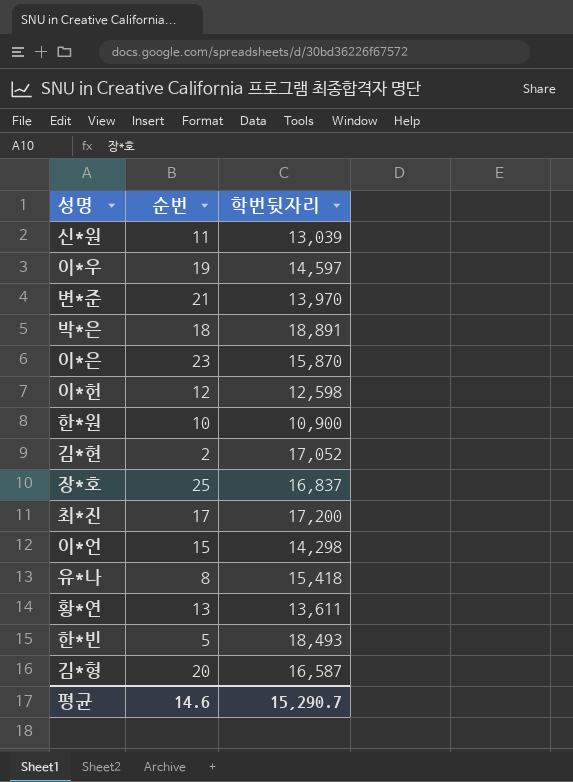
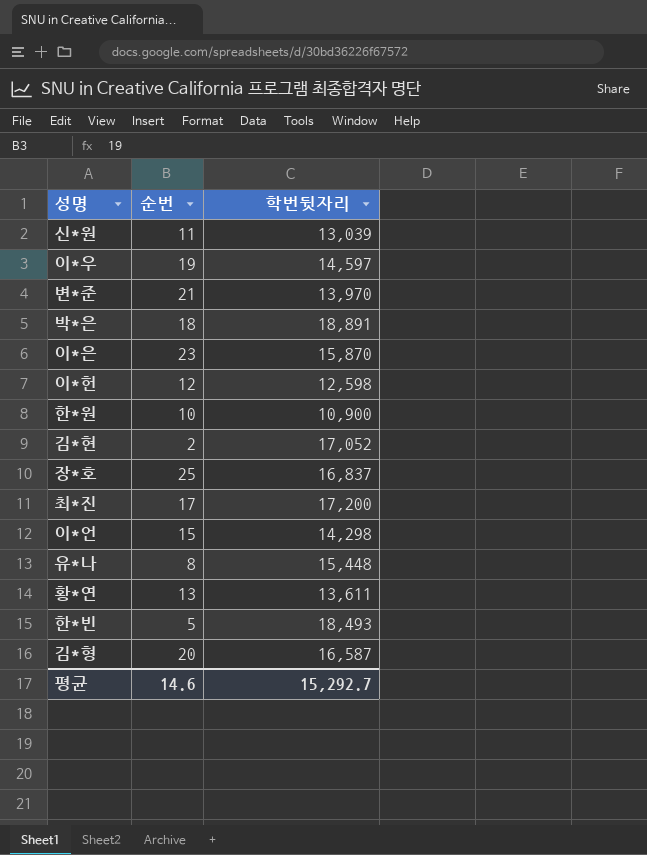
유*나 | 학번뒷자리: 15,418 -> 15,448
평균 | 학번뒷자리: 15,290.7 -> 15,292.7

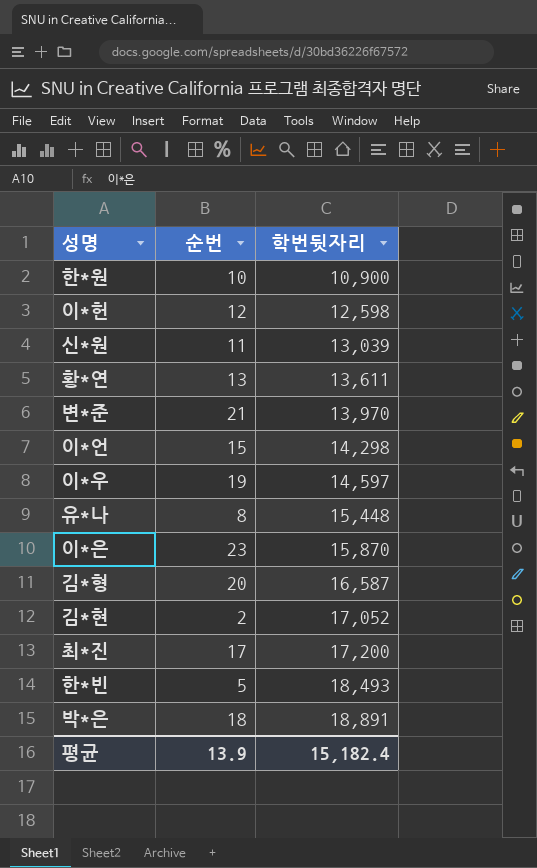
row order: none -> 학번뒷자리 ascending
row 장*호: 25 | 16,837 -> none
평균 | 순번: 14.6 -> 13.9
평균 | 학번뒷자리: 15,292.7 -> 15,182.4

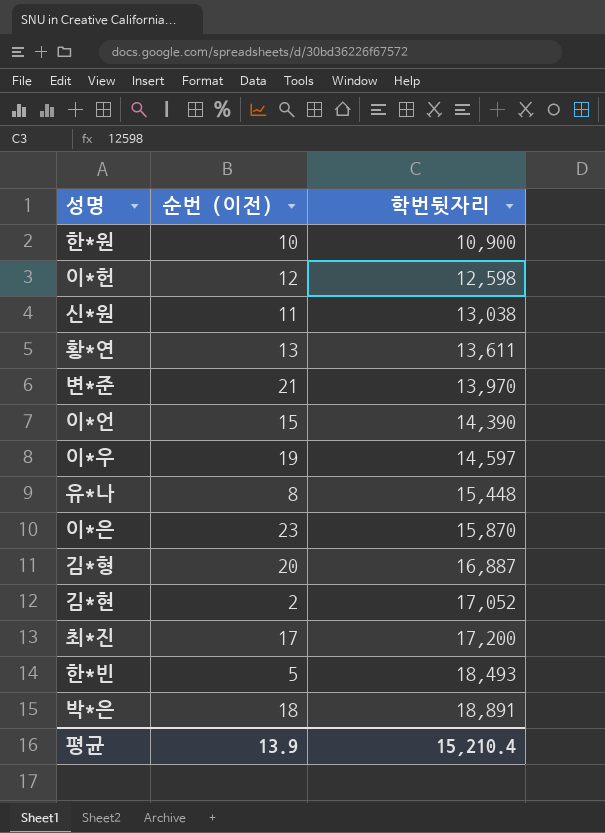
column name: 순번 -> 순번 (이전)
신*원 | 학번뒷자리: 13,039 -> 13,038
이*언 | 학번뒷자리: 14,298 -> 14,390
김*형 | 학번뒷자리: 16,587 -> 16,887
평균 | 학번뒷자리: 15,182.4 -> 15,210.4

